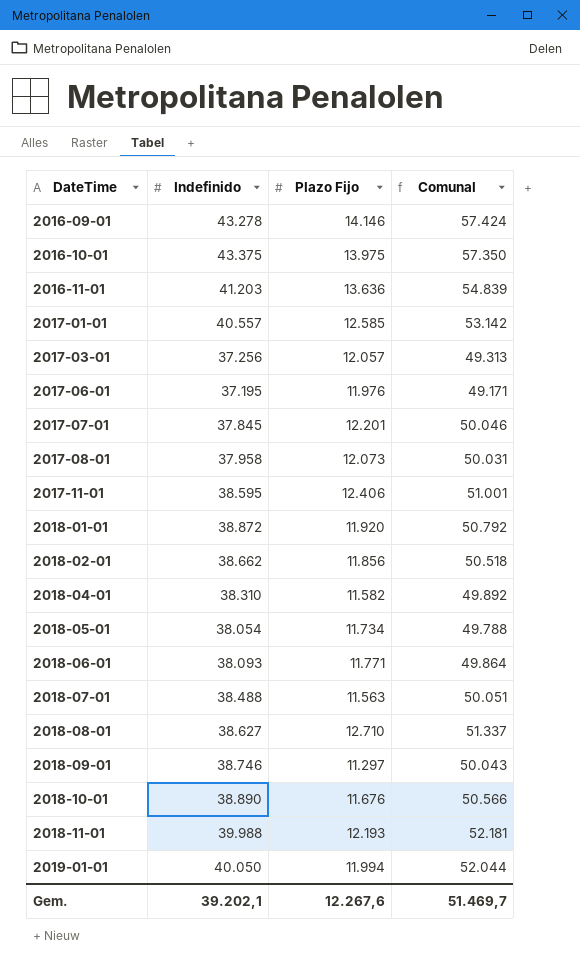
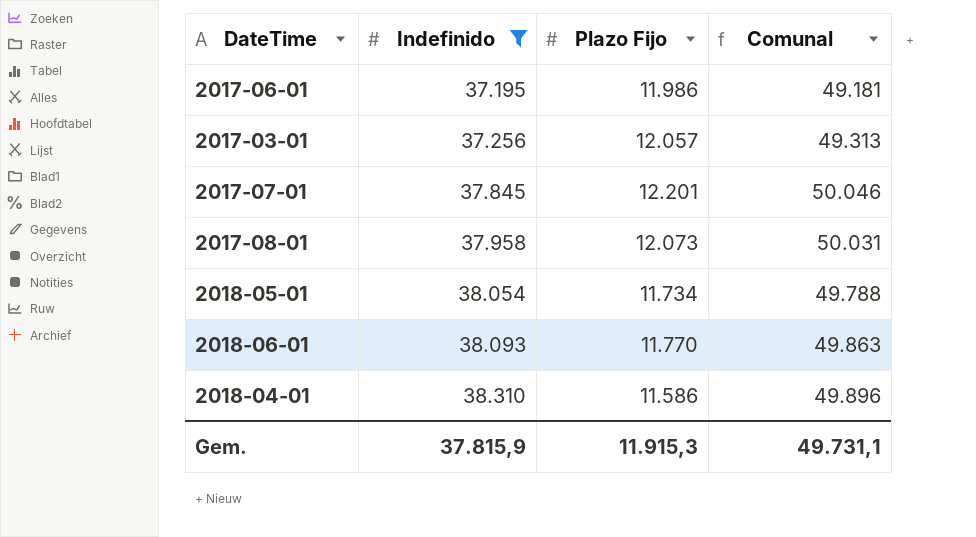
filter: none -> Indefinido <= 38.310
row order: DateTime ascending -> Indefinido ascending
2017-06-01 | Plazo Fijo: 11.976 -> 11.986
2017-06-01 | Comunal: 49.171 -> 49.181
2018-06-01 | Plazo Fijo: 11.771 -> 11.770
2018-06-01 | Comunal: 49.864 -> 49.863
2018-04-01 | Plazo Fijo: 11.582 -> 11.586
2018-04-01 | Comunal: 49.892 -> 49.896
Gem. | Indefinido: 39.202,1 -> 37.815,9
Gem. | Plazo Fijo: 12.267,6 -> 11.915,3
Gem. | Comunal: 51.469,7 -> 49.731,1

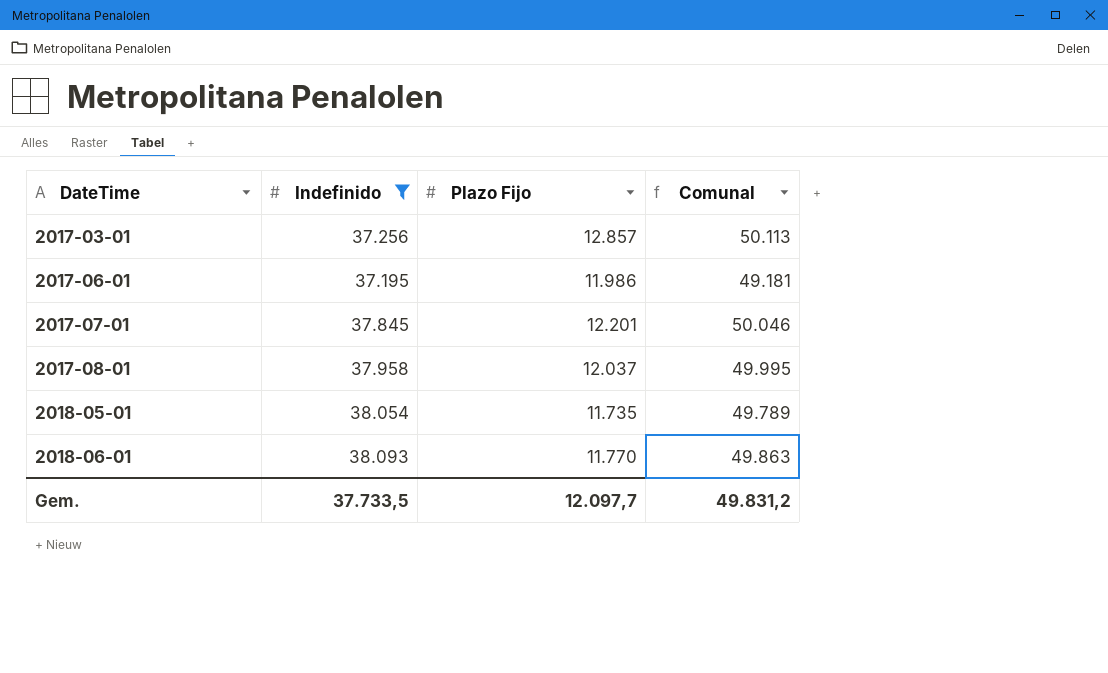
row order: Indefinido ascending -> DateTime ascending
row 2018-04-01: 38.310 | 11.586 | 49.896 -> none
2017-03-01 | Plazo Fijo: 12.057 -> 12.857
2017-03-01 | Comunal: 49.313 -> 50.113
2017-08-01 | Plazo Fijo: 12.073 -> 12.037
2017-08-01 | Comunal: 50.031 -> 49.995
2018-05-01 | Plazo Fijo: 11.734 -> 11.735
2018-05-01 | Comunal: 49.788 -> 49.789
Gem. | Indefinido: 37.815,9 -> 37.733,5
Gem. | Plazo Fijo: 11.915,3 -> 12.097,7
Gem. | Comunal: 49.731,1 -> 49.831,2

